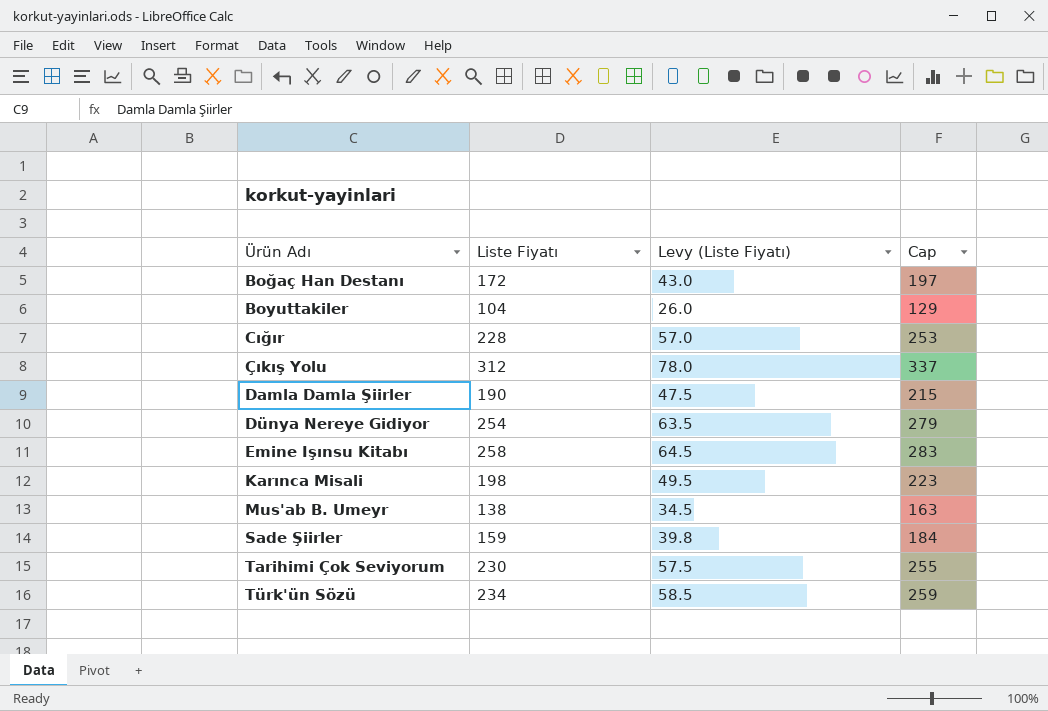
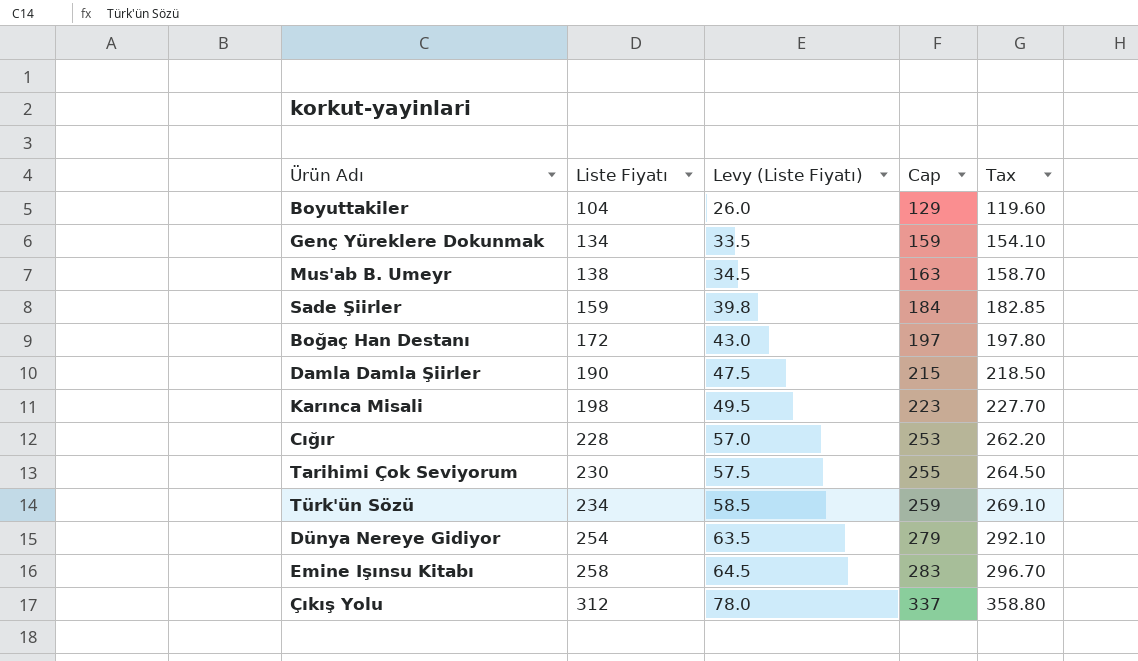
row order: Ürün Adı ascending -> Liste Fiyatı ascending
column Tax | formula: none -> [Liste Fiyatı] * 1.15
row Genç Yüreklere Dokunmak: none -> 134 | 33.5 | 159 | 154.10

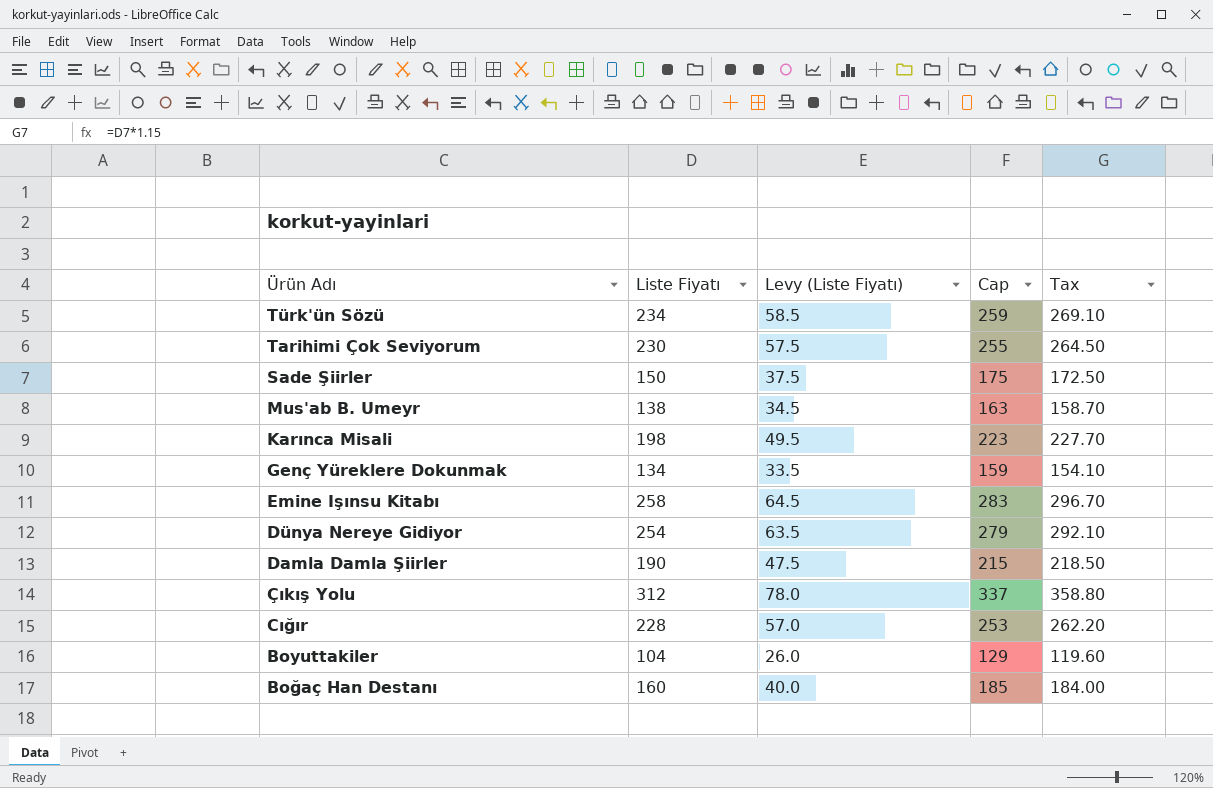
row order: Liste Fiyatı ascending -> Ürün Adı descending
Sade Şiirler | Liste Fiyatı: 159 -> 150
Sade Şiirler | Levy (Liste Fiyatı): 39.8 -> 37.5
Sade Şiirler | Cap: 184 -> 175
Sade Şiirler | Tax: 182.85 -> 172.50
Boğaç Han Destanı | Liste Fiyatı: 172 -> 160
Boğaç Han Destanı | Levy (Liste Fiyatı): 43.0 -> 40.0
Boğaç Han Destanı | Cap: 197 -> 185
Boğaç Han Destanı | Tax: 197.80 -> 184.00

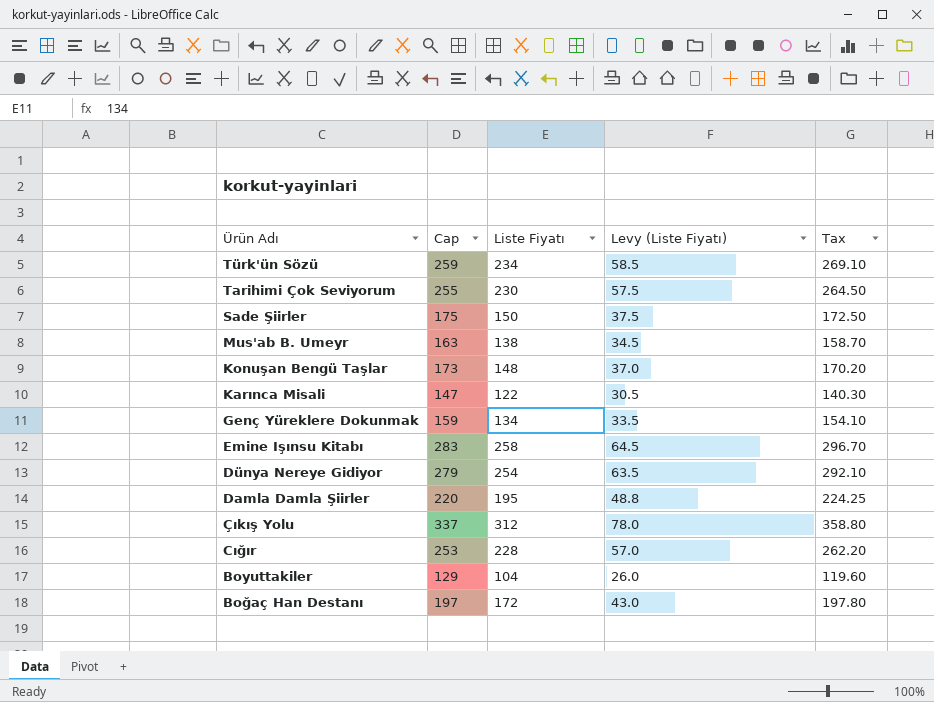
column Cap | position: 4 -> 2
row Konuşan Bengü Taşlar: none -> 173 | 148 | 37.0 | 170.20
Karınca Misali | Cap: 223 -> 147
Karınca Misali | Liste Fiyatı: 198 -> 122
Karınca Misali | Levy (Liste Fiyatı): 49.5 -> 30.5
Karınca Misali | Tax: 227.70 -> 140.30
Damla Damla Şiirler | Cap: 215 -> 220
Damla Damla Şiirler | Liste Fiyatı: 190 -> 195
Damla Damla Şiirler | Levy (Liste Fiyatı): 47.5 -> 48.8
Damla Damla Şiirler | Tax: 218.50 -> 224.25
Boğaç Han Destanı | Cap: 185 -> 197
Boğaç Han Destanı | Liste Fiyatı: 160 -> 172
Boğaç Han Destanı | Levy (Liste Fiyatı): 40.0 -> 43.0
Boğaç Han Destanı | Tax: 184.00 -> 197.80

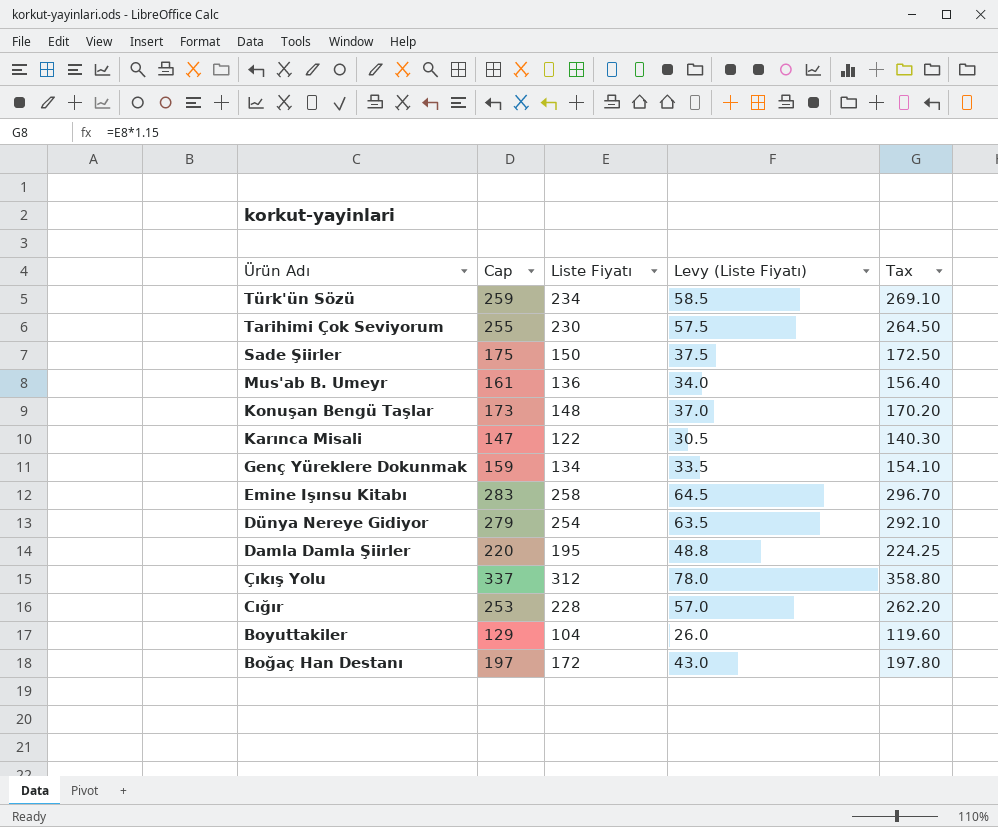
Mus'ab B. Umeyr | Cap: 163 -> 161
Mus'ab B. Umeyr | Liste Fiyatı: 138 -> 136
Mus'ab B. Umeyr | Levy (Liste Fiyatı): 34.5 -> 34.0
Mus'ab B. Umeyr | Tax: 158.70 -> 156.40

